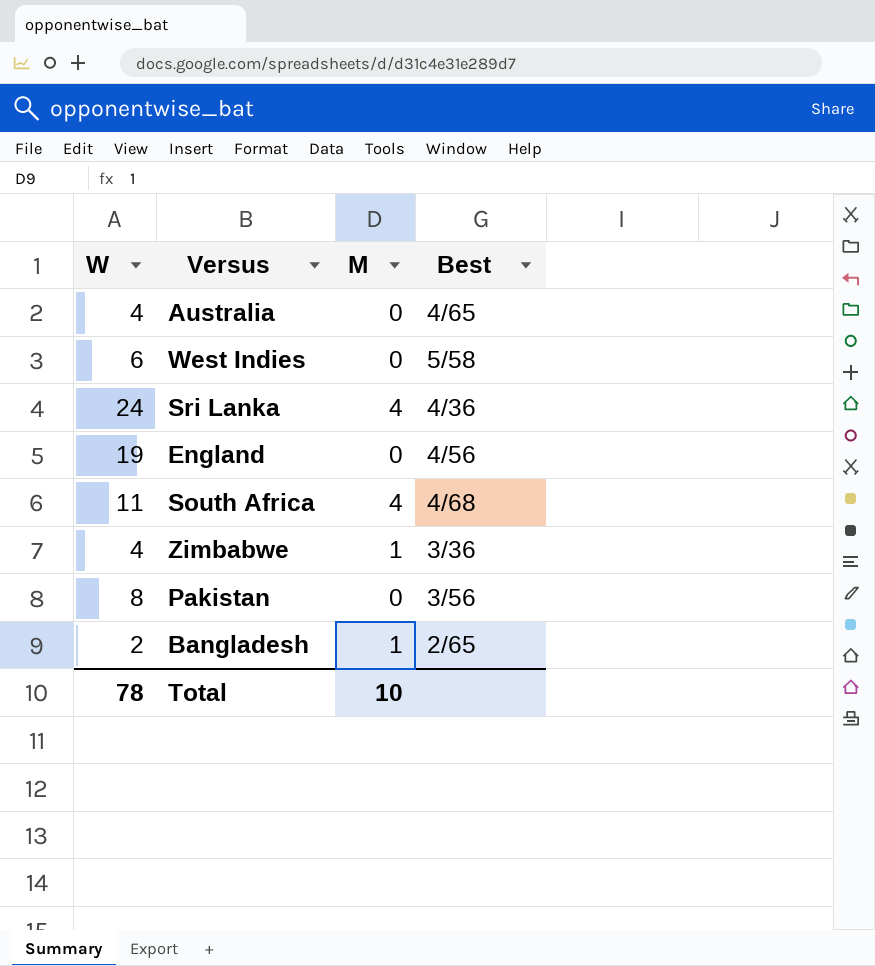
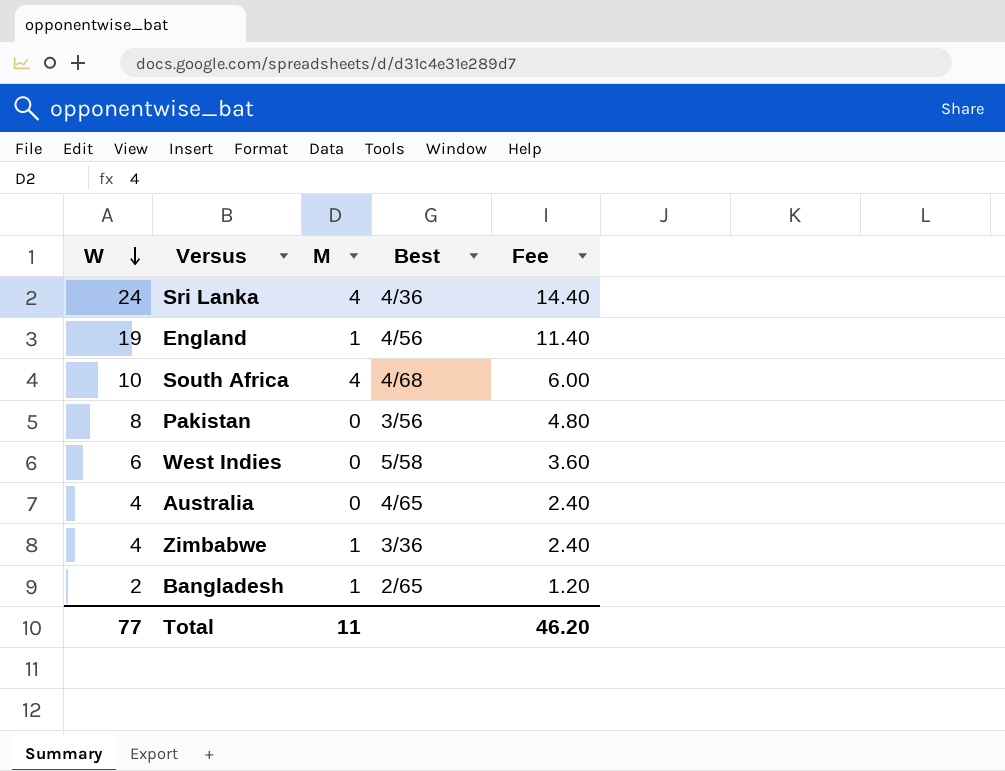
row order: none -> W descending
column Fee | formula: none -> [W] * 0.6
England | M: 0 -> 1
South Africa | W: 11 -> 10
Total | W: 78 -> 77
Total | M: 10 -> 11

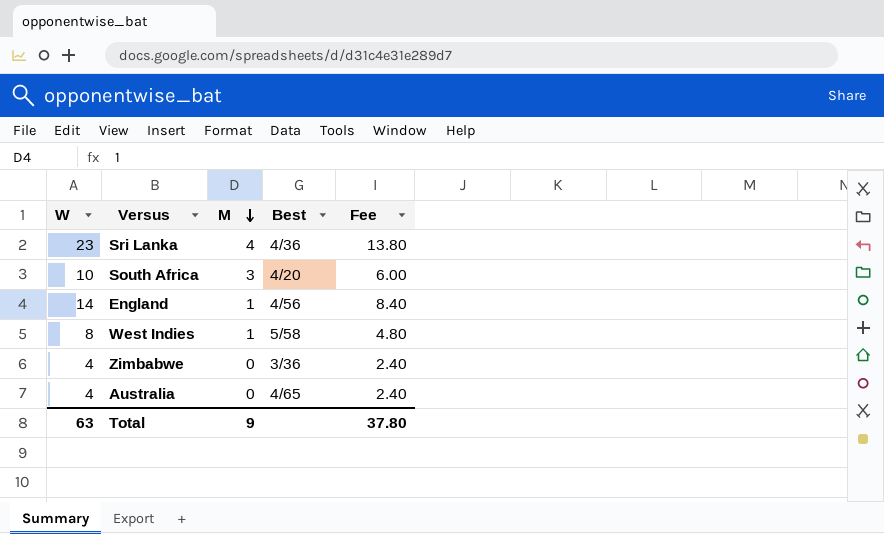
row order: W descending -> M descending
row Pakistan: 8 | 0 | 3/56 | 4.80 -> none
row Bangladesh: 2 | 1 | 2/65 | 1.20 -> none
Sri Lanka | W: 24 -> 23
Sri Lanka | Fee: 14.40 -> 13.80
South Africa | M: 4 -> 3
South Africa | Best: 4/68 -> 4/20
England | W: 19 -> 14
England | Fee: 11.40 -> 8.40
West Indies | W: 6 -> 8
West Indies | M: 0 -> 1
West Indies | Fee: 3.60 -> 4.80
Zimbabwe | M: 1 -> 0
Total | W: 77 -> 63
Total | M: 11 -> 9
Total | Fee: 46.20 -> 37.80

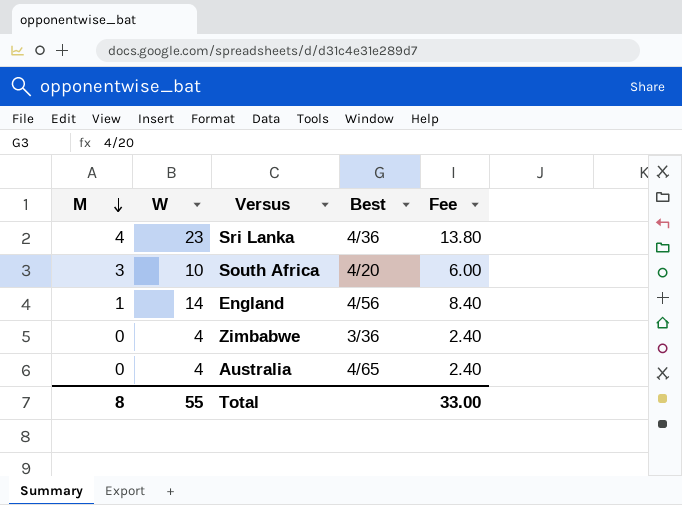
column M | position: 3 -> 1
row West Indies: 8 | 1 | 5/58 | 4.80 -> none
Total | M: 9 -> 8
Total | W: 63 -> 55
Total | Fee: 37.80 -> 33.00

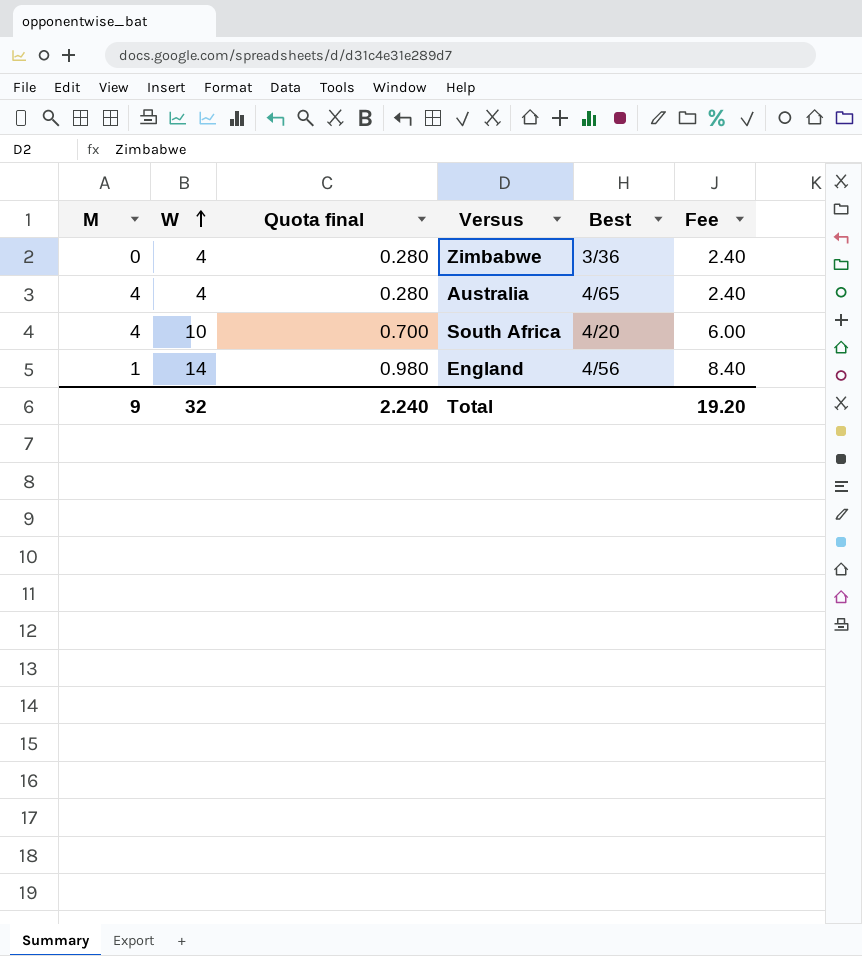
row order: M descending -> W ascending
column Quota final | formula: none -> [W] * 0.07
row Sri Lanka: 4 | 23 | 4/36 | 13.80 -> none
Australia | M: 0 -> 4
South Africa | M: 3 -> 4
Total | M: 8 -> 9
Total | W: 55 -> 32
Total | Fee: 33.00 -> 19.20

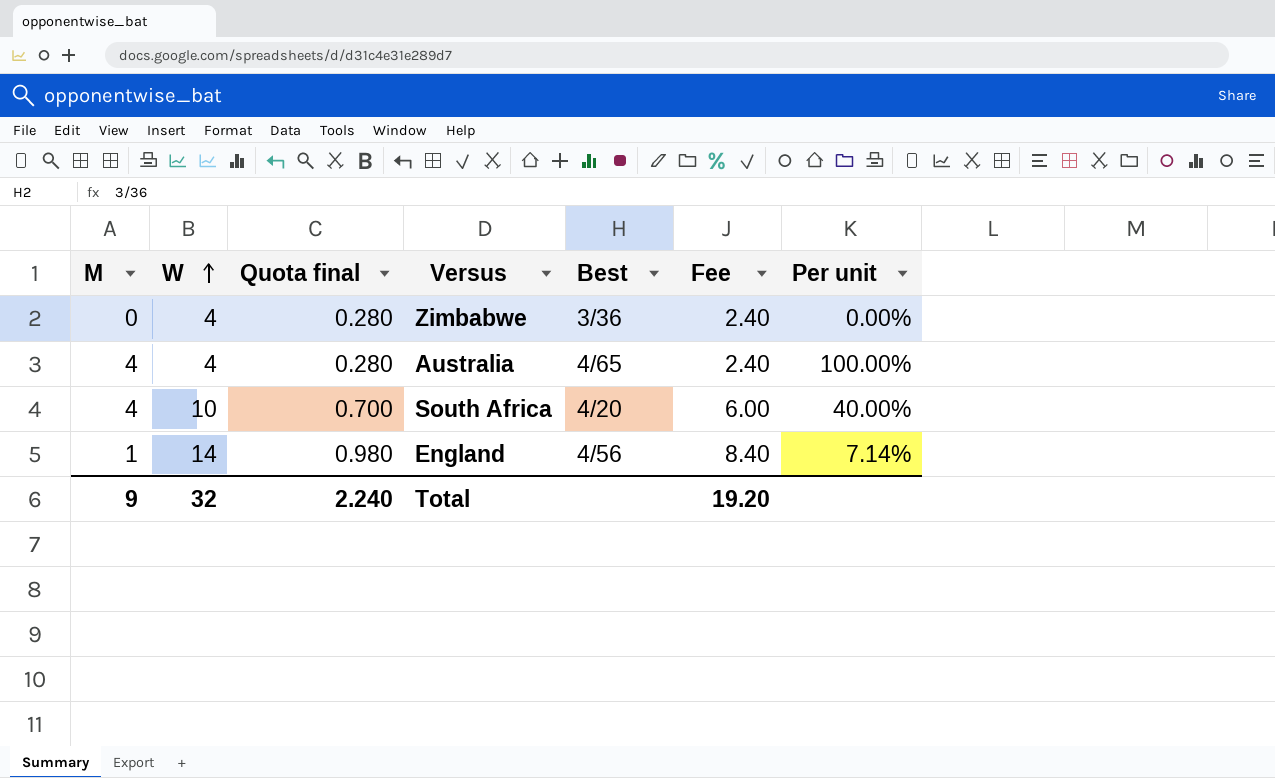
column Per unit | formula: none -> [M] / [W]

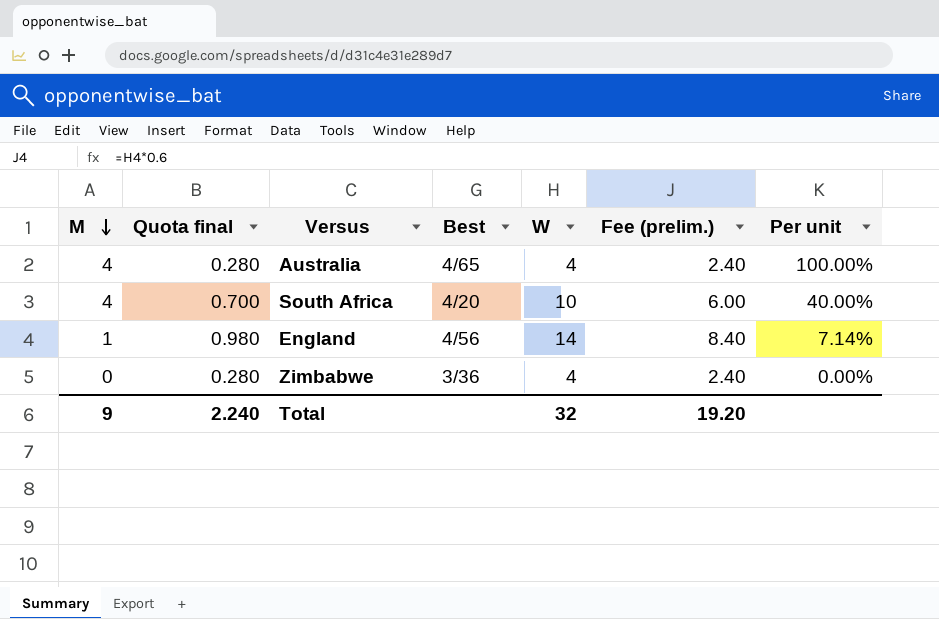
row order: W ascending -> M descending
column W | position: 2 -> 5
column name: Fee -> Fee (prelim.)

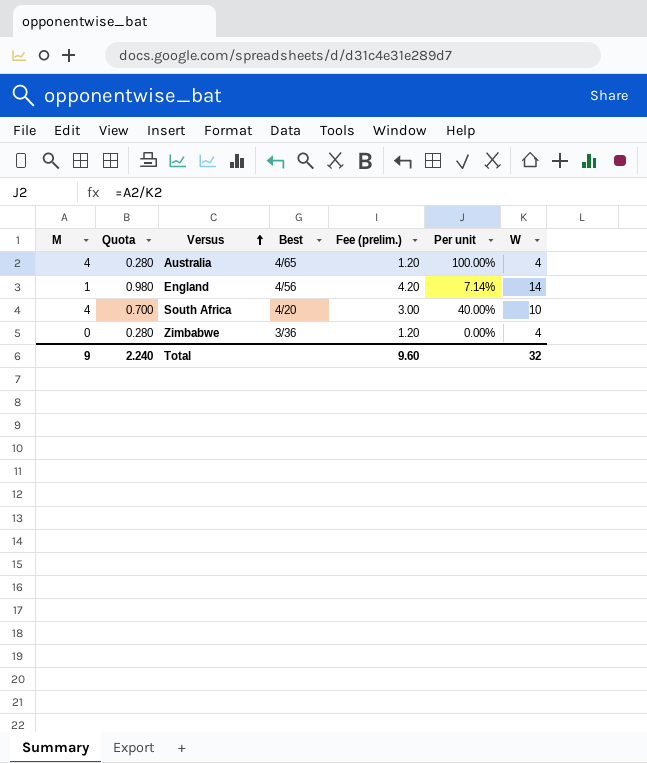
row order: M descending -> Versus ascending
column name: Quota final -> Quota
column Fee (prelim.) | formula: [W] * 0.6 -> [W] * 0.3
column W | position: 5 -> 7
Total | Fee (prelim.): 19.20 -> 9.60

